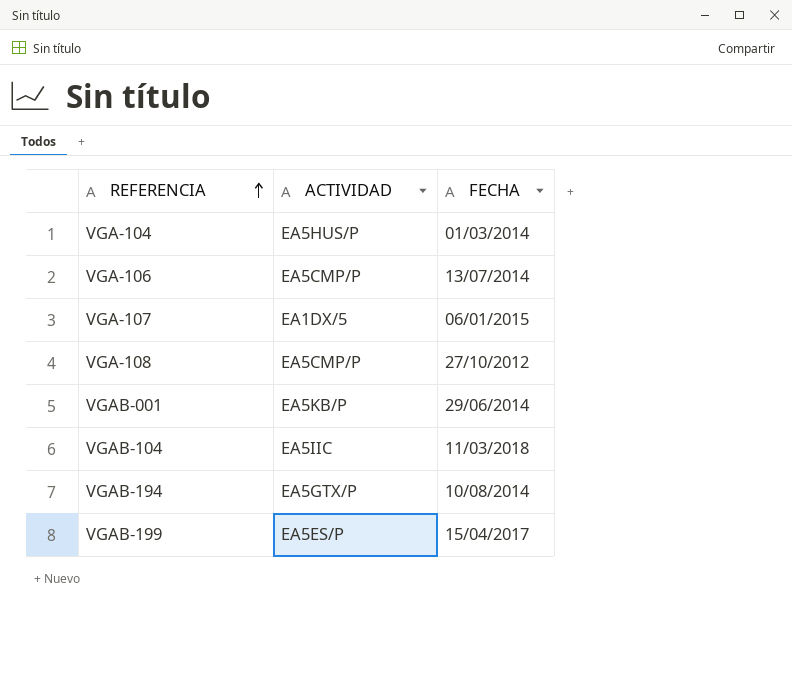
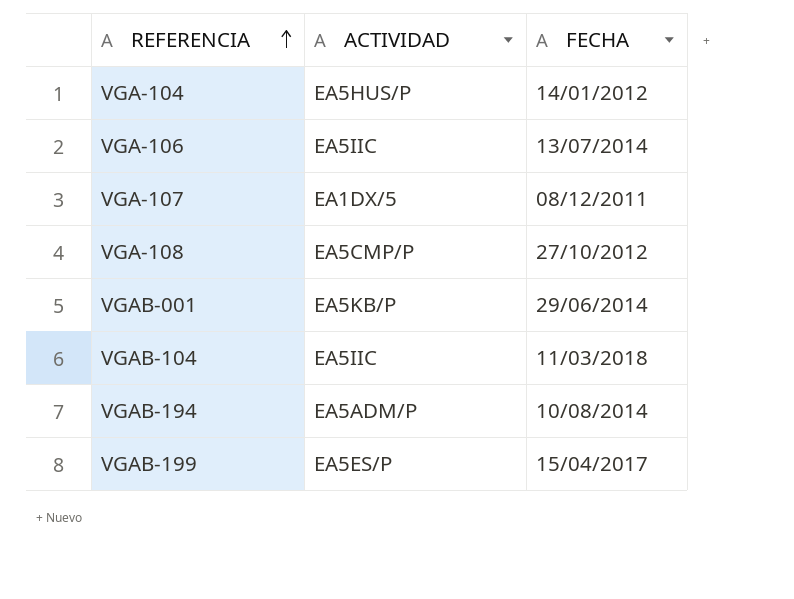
VGA-104 | FECHA: 01/03/2014 -> 14/01/2012
VGA-106 | ACTIVIDAD: EA5CMP/P -> EA5IIC
VGA-107 | FECHA: 06/01/2015 -> 08/12/2011
VGAB-194 | ACTIVIDAD: EA5GTX/P -> EA5ADM/P

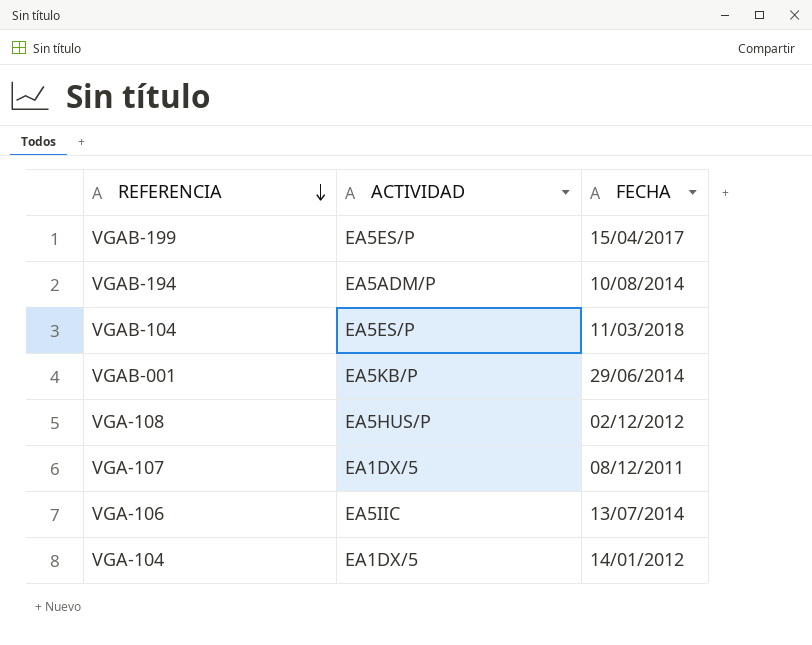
row order: REFERENCIA ascending -> REFERENCIA descending
VGAB-104 | ACTIVIDAD: EA5IIC -> EA5ES/P
VGA-108 | ACTIVIDAD: EA5CMP/P -> EA5HUS/P
VGA-108 | FECHA: 27/10/2012 -> 02/12/2012
VGA-104 | ACTIVIDAD: EA5HUS/P -> EA1DX/5

